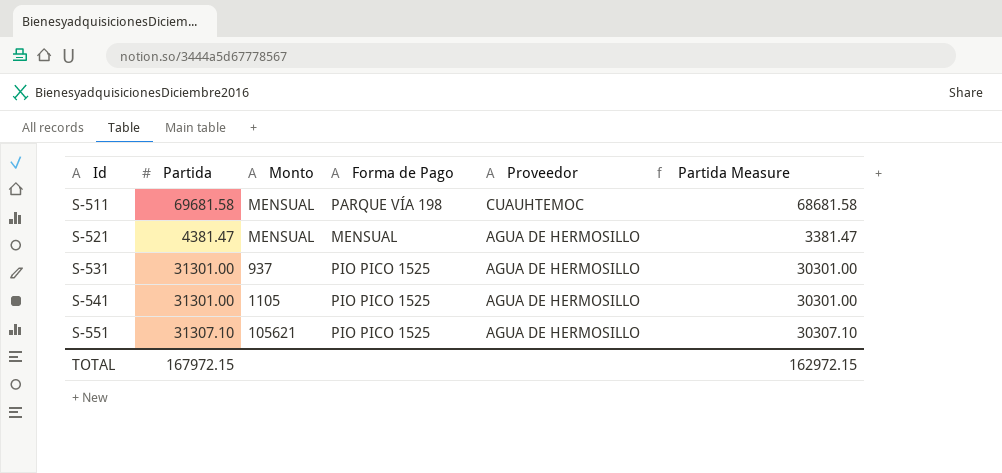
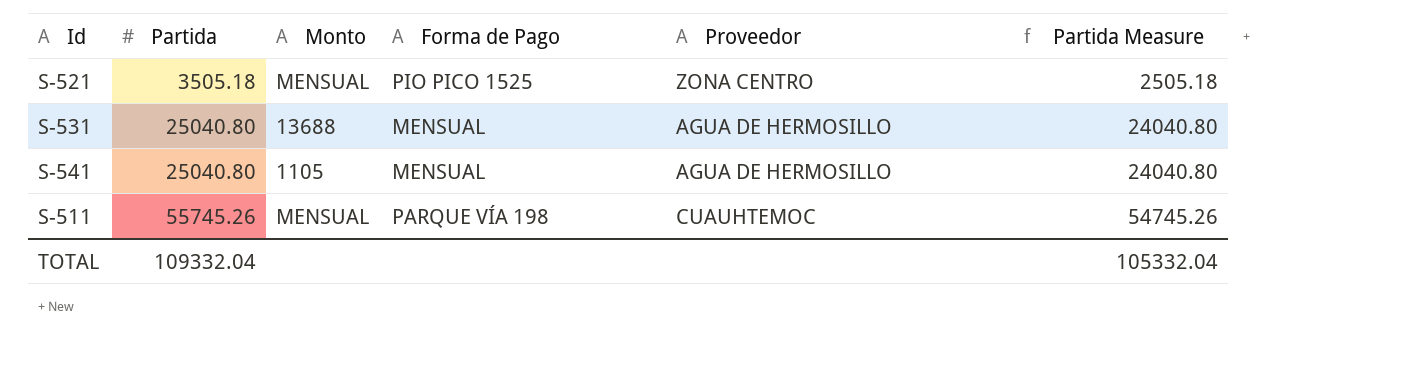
row order: Id ascending -> Partida ascending
row S-551: 31307.10 | 105621 | PIO PICO 1525 | AGUA DE HERMOSILLO | 30307.10 -> none
S-521 | Partida: 4381.47 -> 3505.18
S-521 | Forma de Pago: MENSUAL -> PIO PICO 1525
S-521 | Proveedor: AGUA DE HERMOSILLO -> ZONA CENTRO
S-521 | Partida Measure: 3381.47 -> 2505.18
S-531 | Partida: 31301.00 -> 25040.80
S-531 | Monto: 937 -> 13688
S-531 | Forma de Pago: PIO PICO 1525 -> MENSUAL
S-531 | Partida Measure: 30301.00 -> 24040.80
S-541 | Partida: 31301.00 -> 25040.80
S-541 | Forma de Pago: PIO PICO 1525 -> MENSUAL
S-541 | Partida Measure: 30301.00 -> 24040.80
S-511 | Partida: 69681.58 -> 55745.26
S-511 | Partida Measure: 68681.58 -> 54745.26
TOTAL | Partida: 167972.15 -> 109332.04
TOTAL | Partida Measure: 162972.15 -> 105332.04

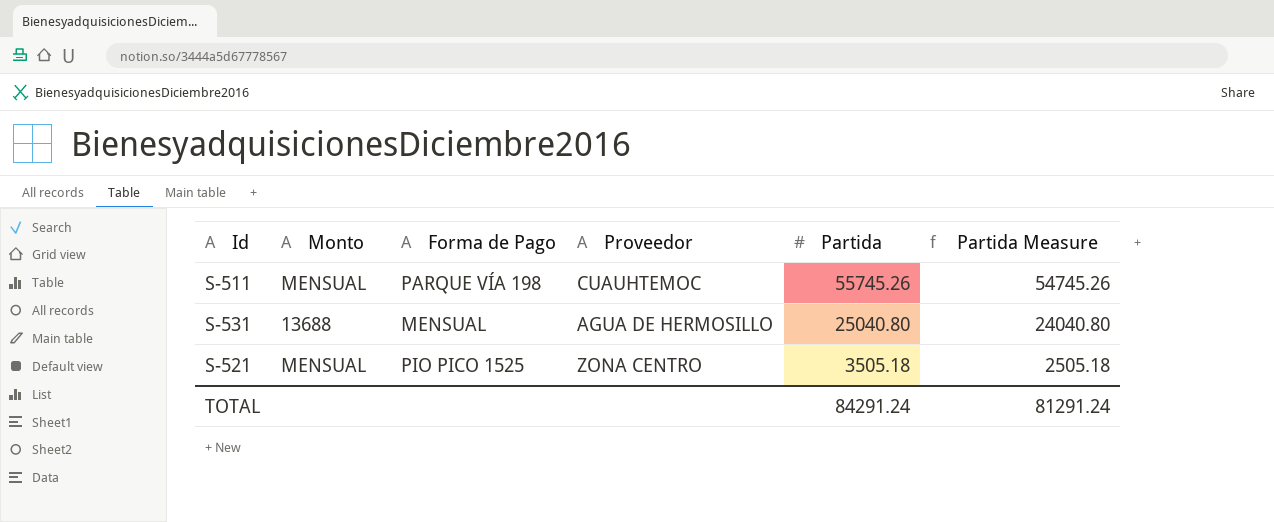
row order: Partida ascending -> Partida descending
column Partida | position: 2 -> 5
row S-541: 25040.80 | 1105 | MENSUAL | AGUA DE HERMOSILLO | 24040.80 -> none
TOTAL | Partida: 109332.04 -> 84291.24
TOTAL | Partida Measure: 105332.04 -> 81291.24

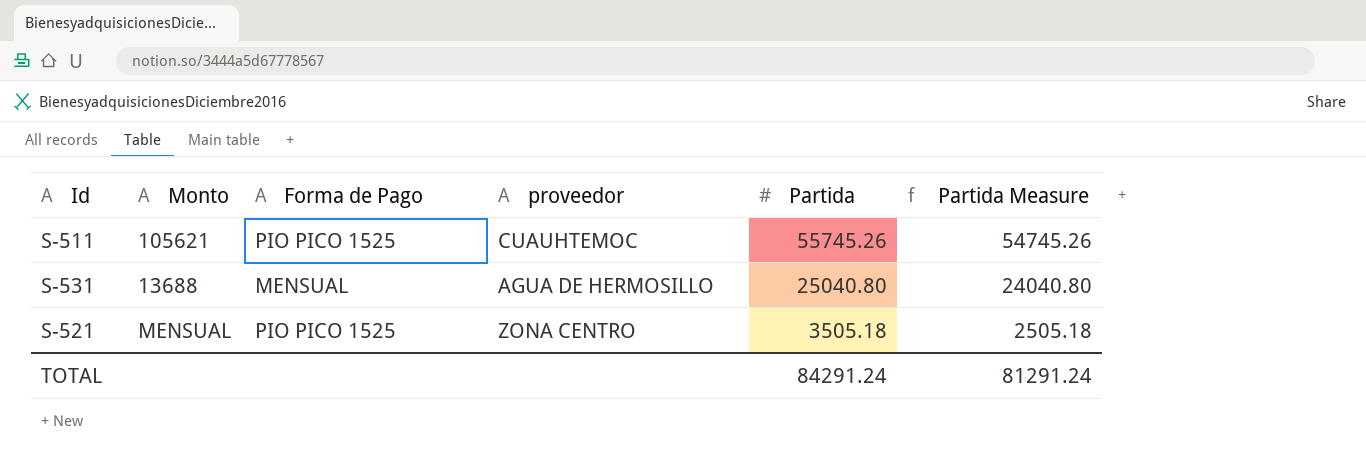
column name: Proveedor -> proveedor
S-511 | Monto: MENSUAL -> 105621
S-511 | Forma de Pago: PARQUE VÍA 198 -> PIO PICO 1525

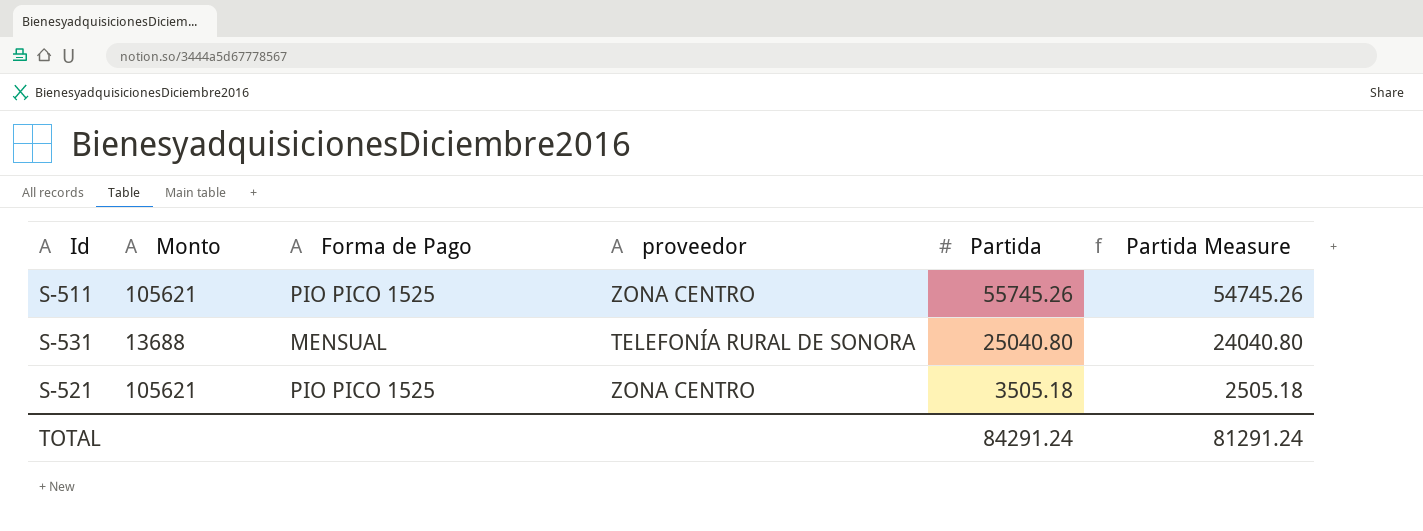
S-511 | proveedor: CUAUHTEMOC -> ZONA CENTRO
S-531 | proveedor: AGUA DE HERMOSILLO -> TELEFONÍA RURAL DE SONORA
S-521 | Monto: MENSUAL -> 105621

